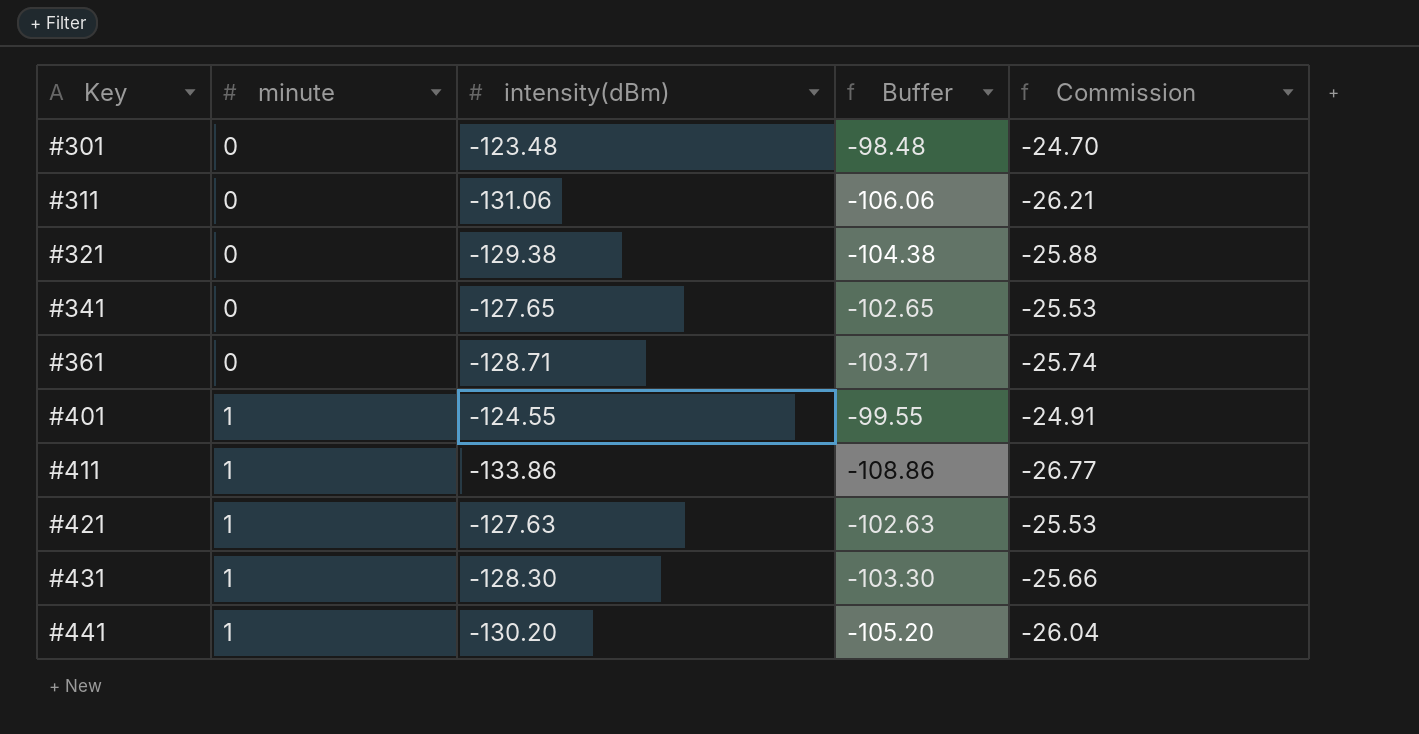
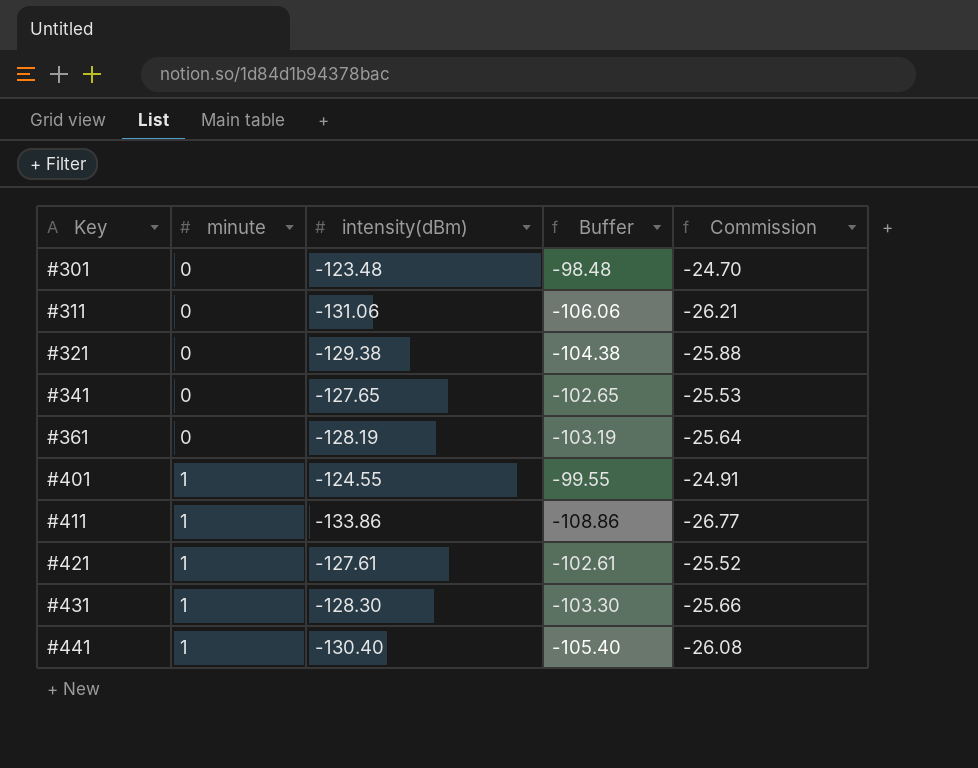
#361 | intensity(dBm): -128.71 -> -128.19
#361 | Buffer: -103.71 -> -103.19
#361 | Commission: -25.74 -> -25.64
#421 | intensity(dBm): -127.63 -> -127.61
#421 | Buffer: -102.63 -> -102.61
#421 | Commission: -25.53 -> -25.52
#441 | intensity(dBm): -130.20 -> -130.40
#441 | Buffer: -105.20 -> -105.40
#441 | Commission: -26.04 -> -26.08

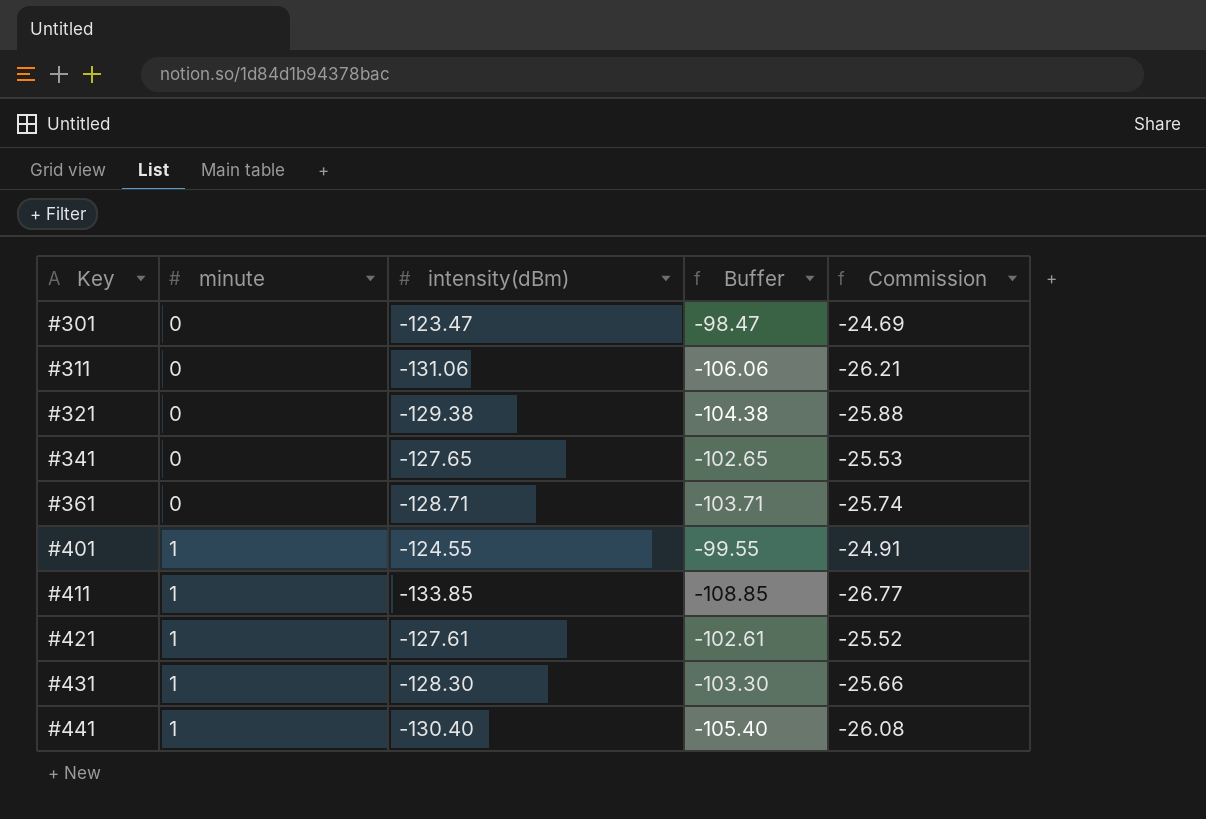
#301 | intensity(dBm): -123.48 -> -123.47
#301 | Buffer: -98.48 -> -98.47
#301 | Commission: -24.70 -> -24.69
#361 | intensity(dBm): -128.19 -> -128.71
#361 | Buffer: -103.19 -> -103.71
#361 | Commission: -25.64 -> -25.74
#411 | intensity(dBm): -133.86 -> -133.85
#411 | Buffer: -108.86 -> -108.85

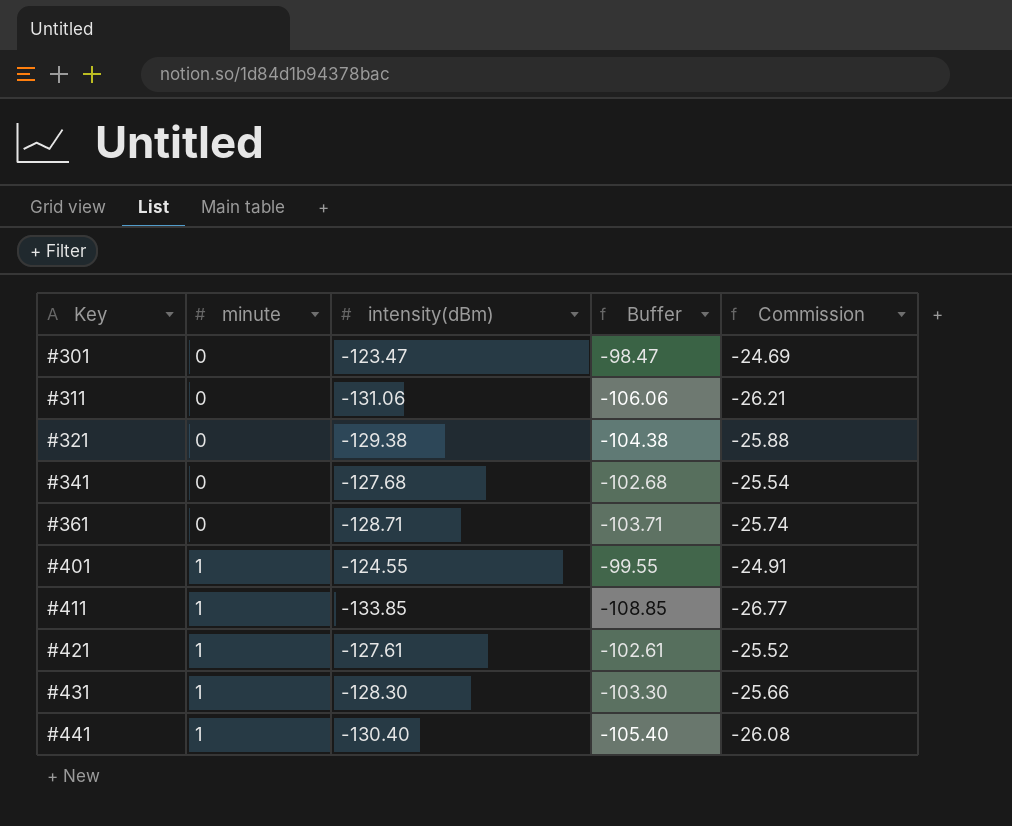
#341 | intensity(dBm): -127.65 -> -127.68
#341 | Buffer: -102.65 -> -102.68
#341 | Commission: -25.53 -> -25.54

